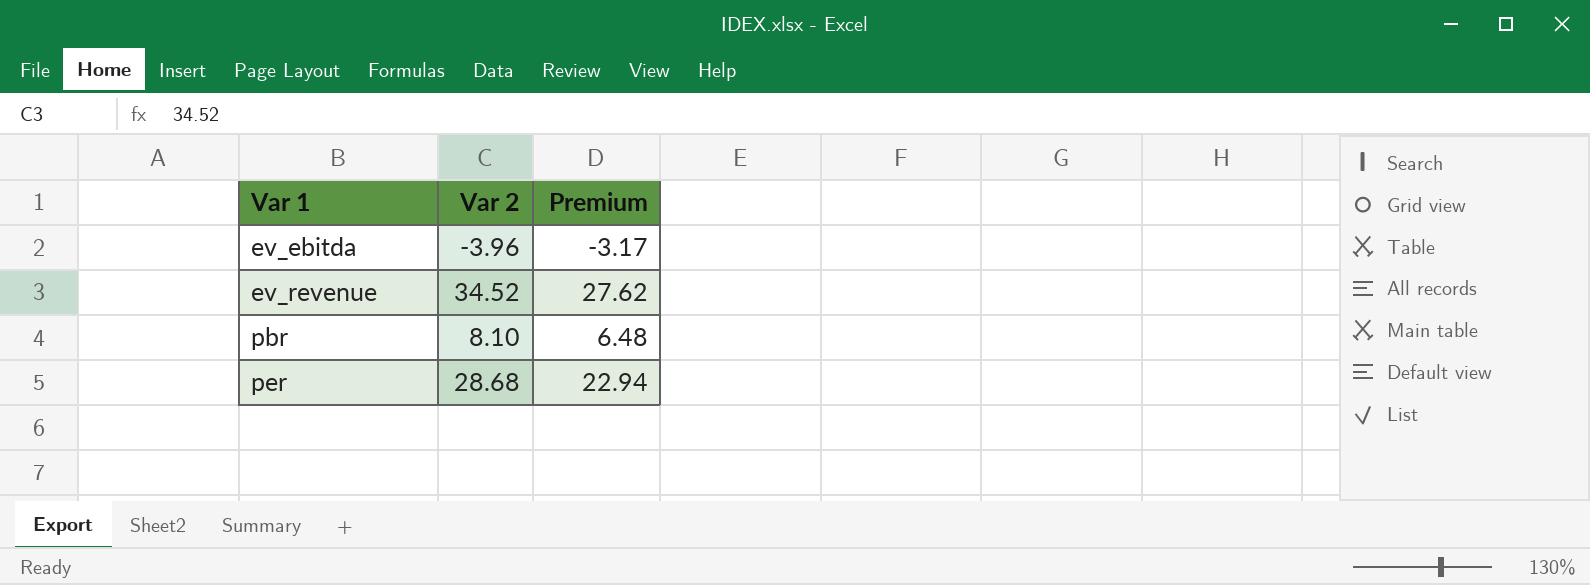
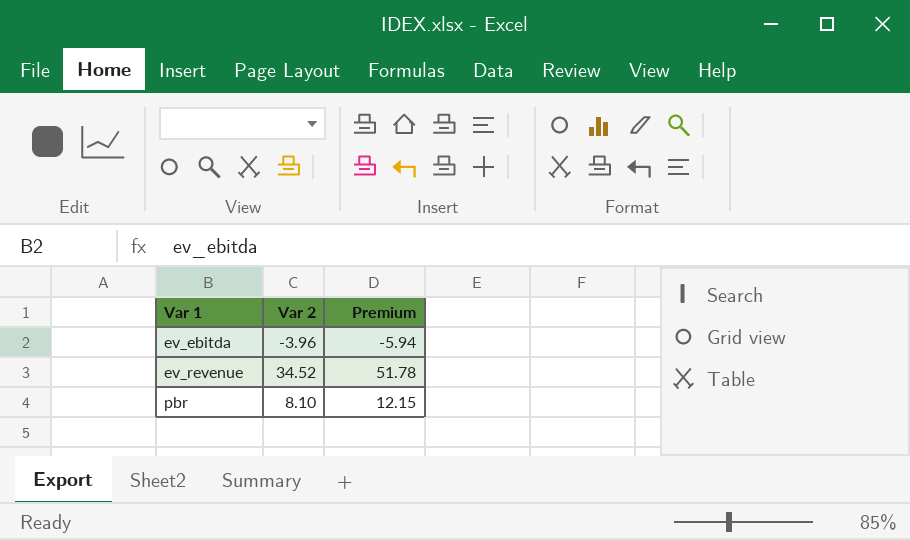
column Premium | formula: [Var 2] * 0.8 -> [Var 2] * 1.5
row per: 28.68 | 22.94 -> none

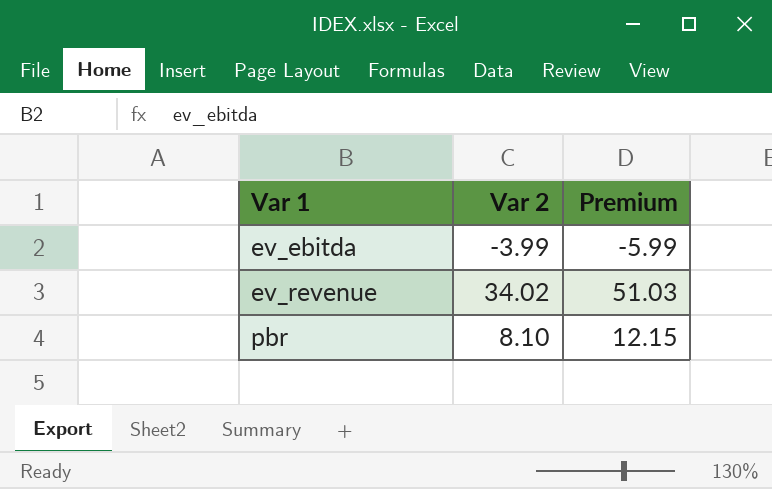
ev_ebitda | Var 2: -3.96 -> -3.99
ev_ebitda | Premium: -5.94 -> -5.99
ev_revenue | Var 2: 34.52 -> 34.02
ev_revenue | Premium: 51.78 -> 51.03

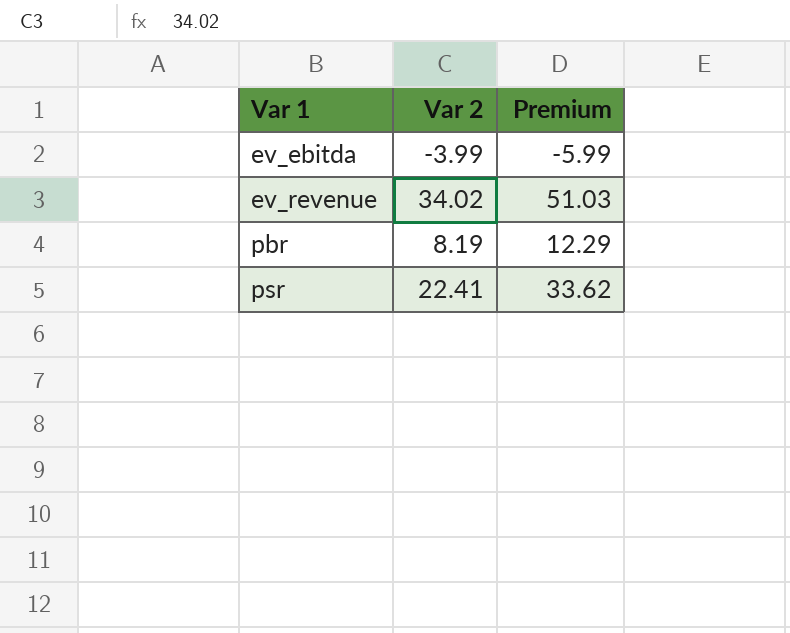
pbr | Var 2: 8.10 -> 8.19
pbr | Premium: 12.15 -> 12.29
row psr: none -> 22.41 | 33.62

